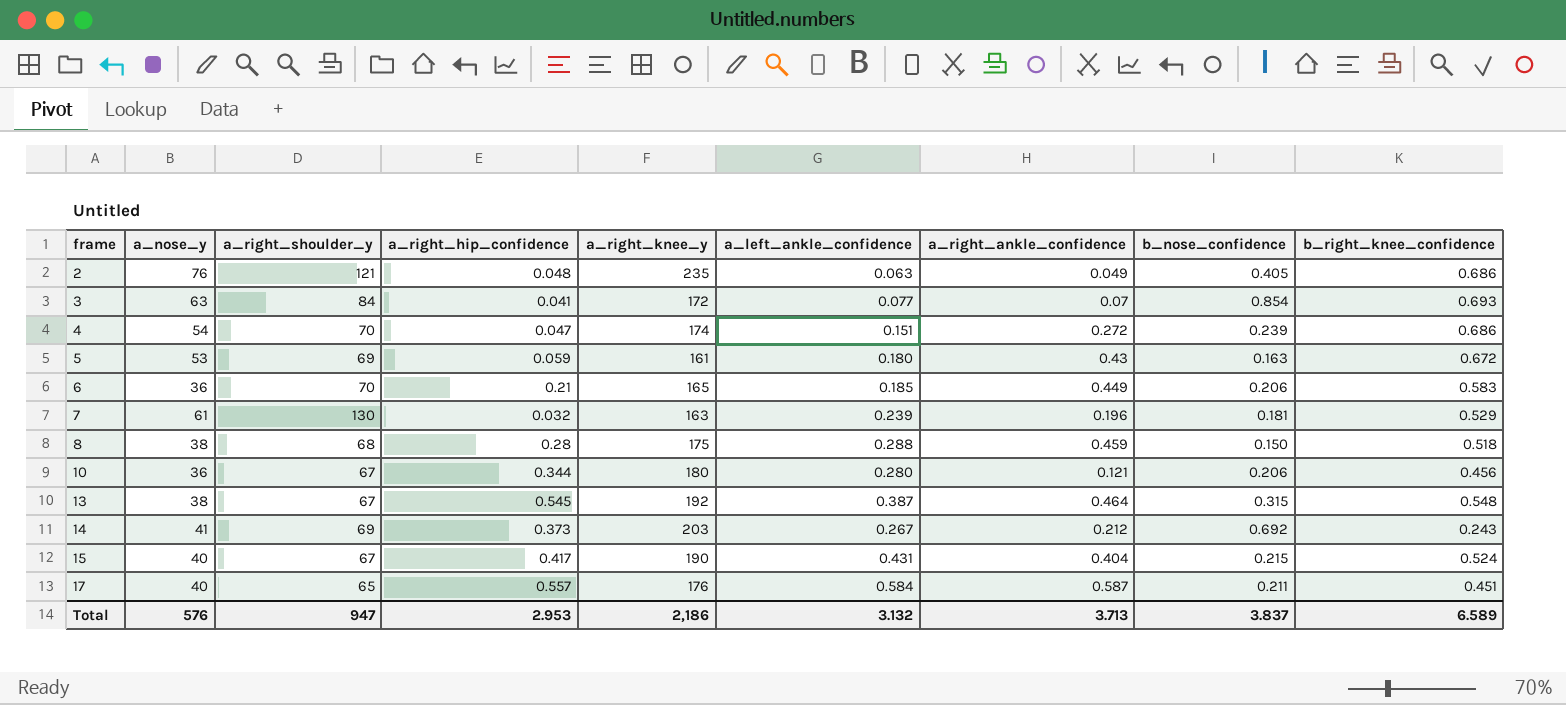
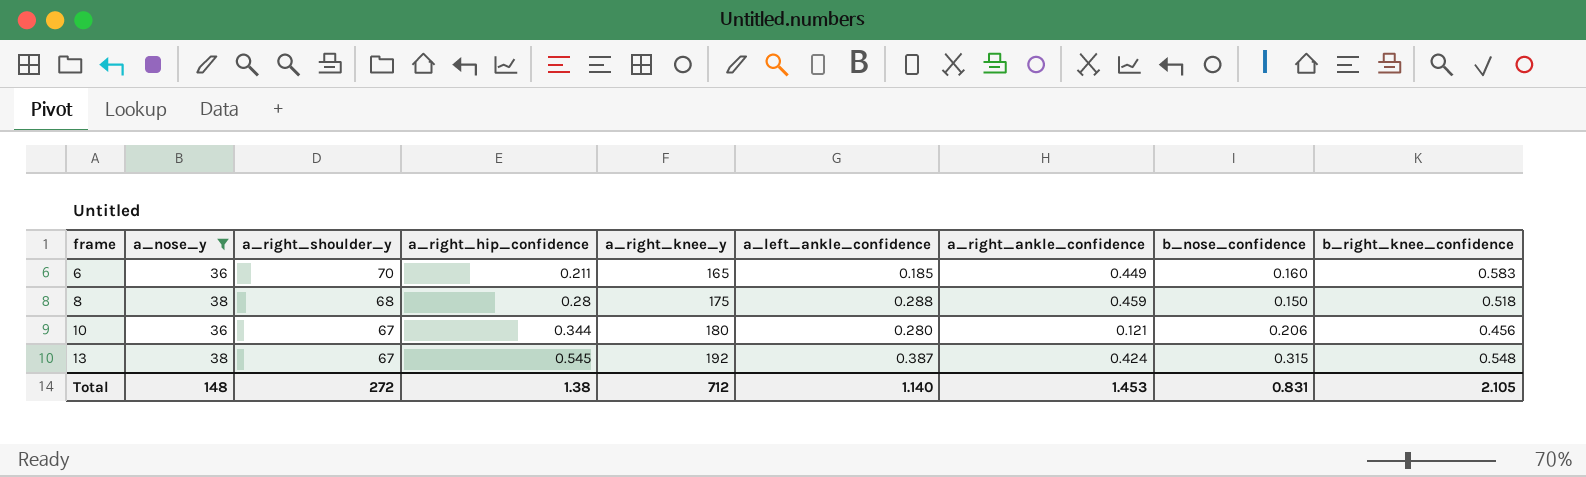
filter: none -> a_nose_y <= 38
6 | a_right_hip_confidence: 0.21 -> 0.211
6 | b_nose_confidence: 0.206 -> 0.160
13 | a_right_ankle_confidence: 0.464 -> 0.424
Total | a_nose_y: 576 -> 148
Total | a_right_shoulder_y: 947 -> 272
Total | a_right_hip_confidence: 2.953 -> 1.38
Total | a_right_knee_y: 2,186 -> 712
Total | a_left_ankle_confidence: 3.132 -> 1.140
Total | a_right_ankle_confidence: 3.713 -> 1.453
Total | b_nose_confidence: 3.837 -> 0.831
Total | b_right_knee_confidence: 6.589 -> 2.105

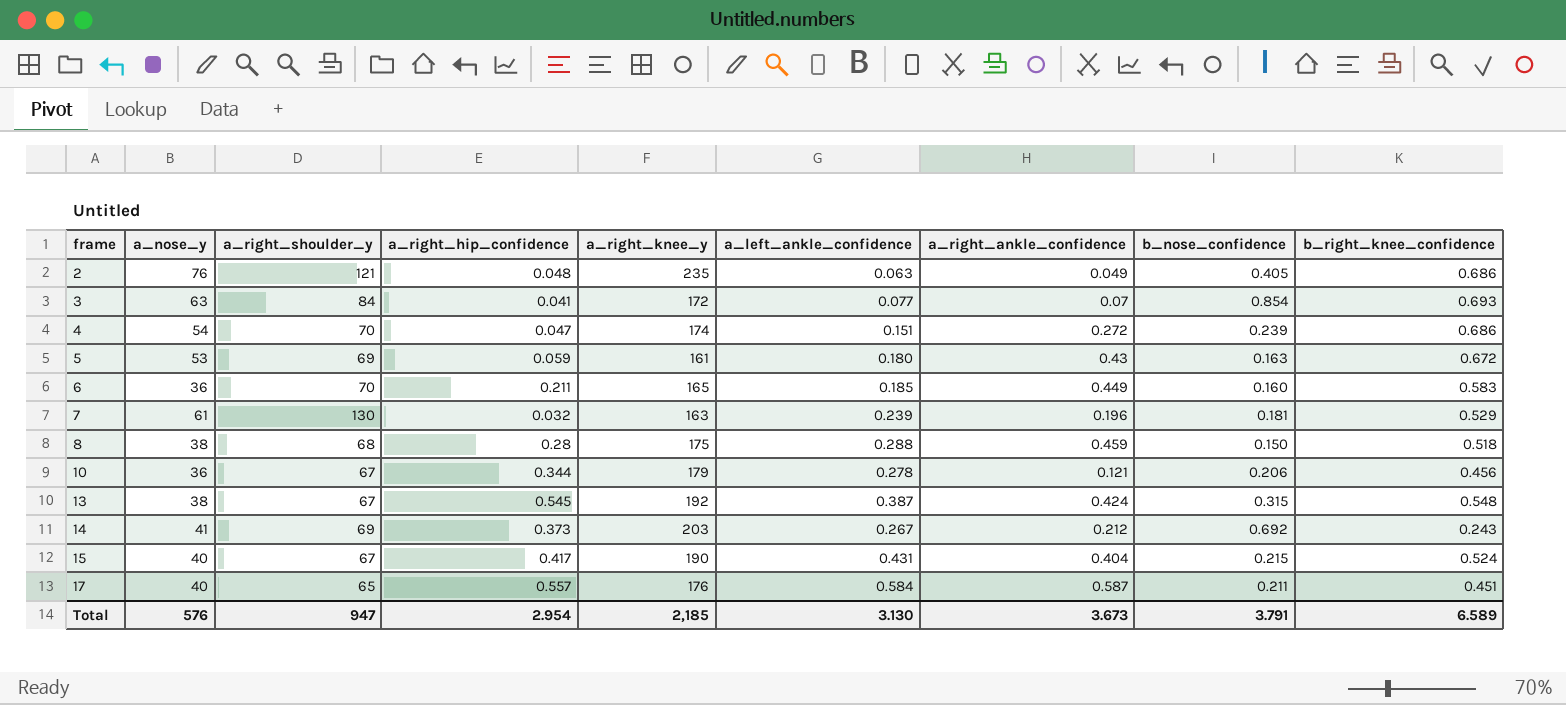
filter: a_nose_y <= 38 -> none
10 | a_right_knee_y: 180 -> 179
10 | a_left_ankle_confidence: 0.280 -> 0.278
Total | a_nose_y: 148 -> 576
Total | a_right_shoulder_y: 272 -> 947
Total | a_right_hip_confidence: 1.38 -> 2.954
Total | a_right_knee_y: 712 -> 2,185
Total | a_left_ankle_confidence: 1.140 -> 3.130
Total | a_right_ankle_confidence: 1.453 -> 3.673
Total | b_nose_confidence: 0.831 -> 3.791
Total | b_right_knee_confidence: 2.105 -> 6.589

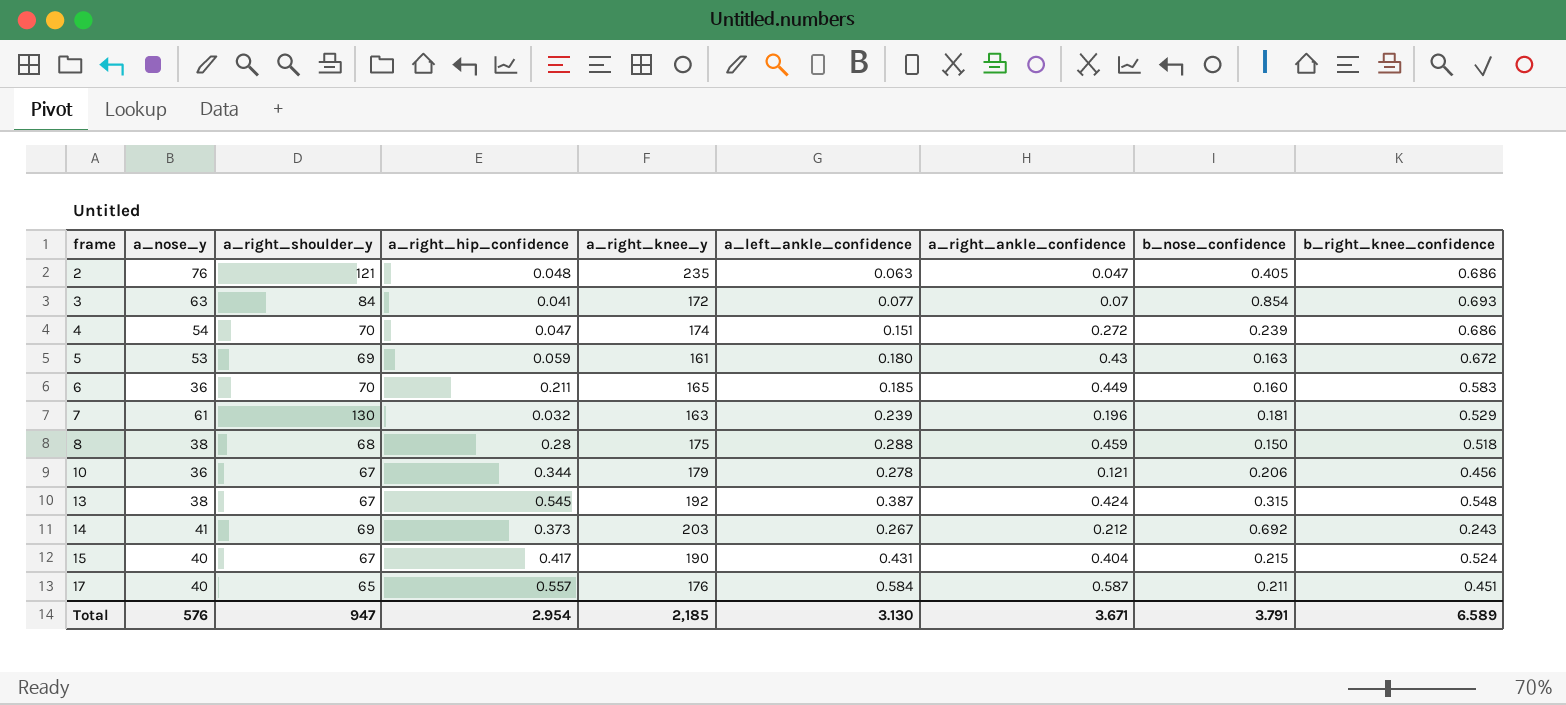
2 | a_right_ankle_confidence: 0.049 -> 0.047
Total | a_right_ankle_confidence: 3.673 -> 3.671

